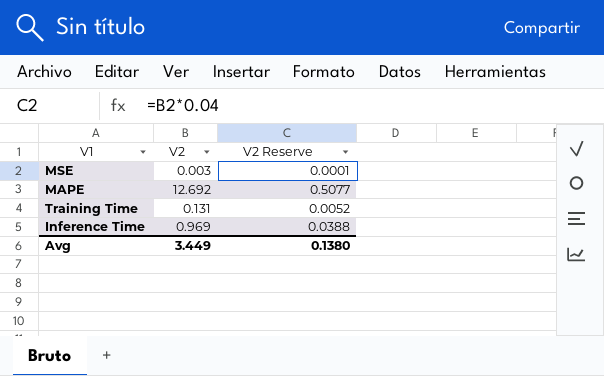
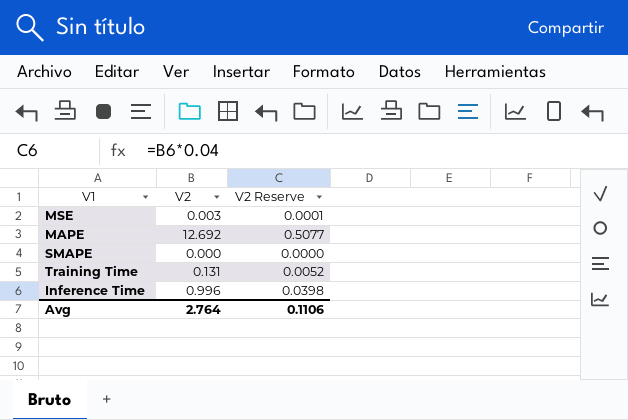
row SMAPE: none -> 0.000 | 0.0000
Inference Time | V2: 0.969 -> 0.996
Inference Time | V2 Reserve: 0.0388 -> 0.0398
Avg | V2: 3.449 -> 2.764
Avg | V2 Reserve: 0.1380 -> 0.1106

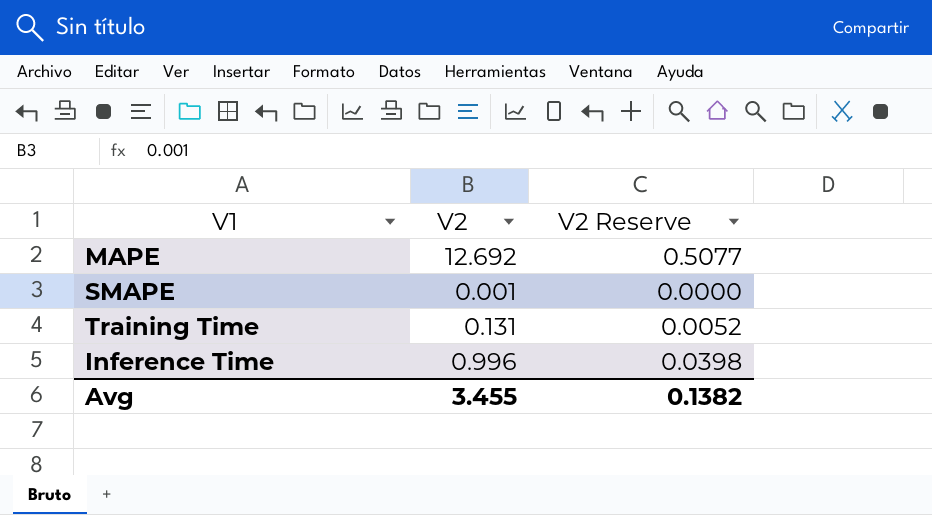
row MSE: 0.003 | 0.0001 -> none
SMAPE | V2: 0.000 -> 0.001
Avg | V2: 2.764 -> 3.455
Avg | V2 Reserve: 0.1106 -> 0.1382

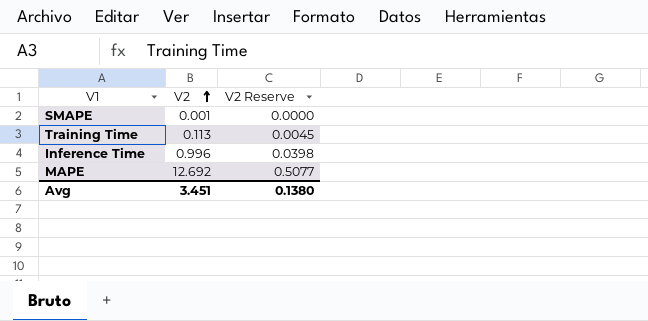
row order: none -> V2 ascending
Training Time | V2: 0.131 -> 0.113
Training Time | V2 Reserve: 0.0052 -> 0.0045
Avg | V2: 3.455 -> 3.451
Avg | V2 Reserve: 0.1382 -> 0.1380

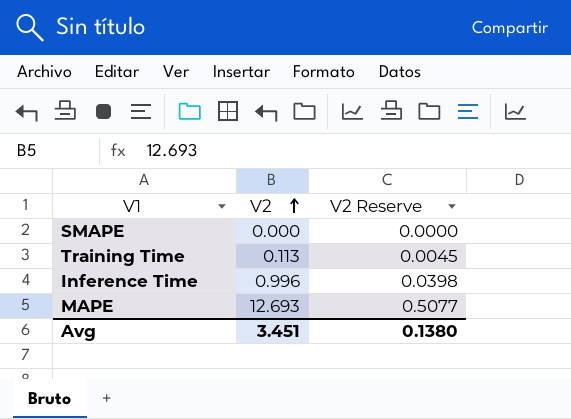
SMAPE | V2: 0.001 -> 0.000
MAPE | V2: 12.692 -> 12.693

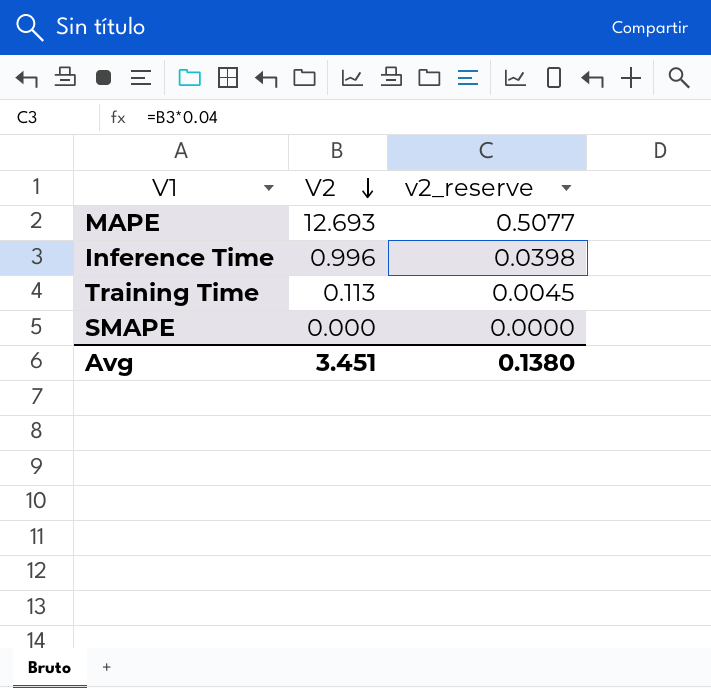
row order: V2 ascending -> V2 descending
column name: V2 Reserve -> v2_reserve

